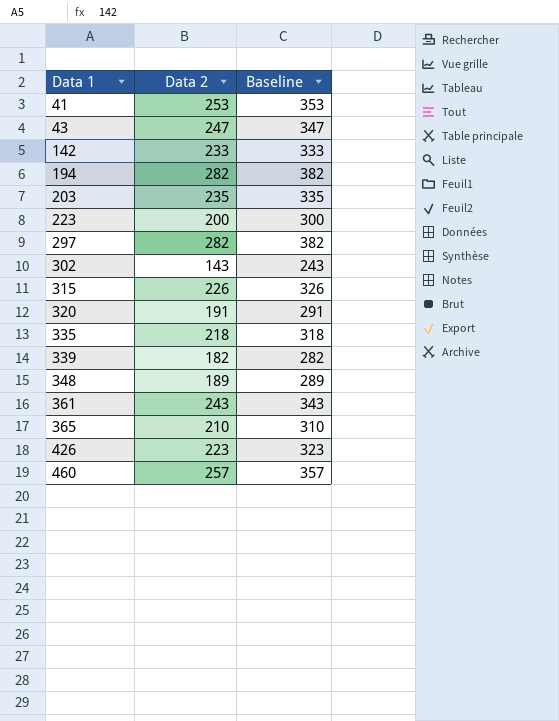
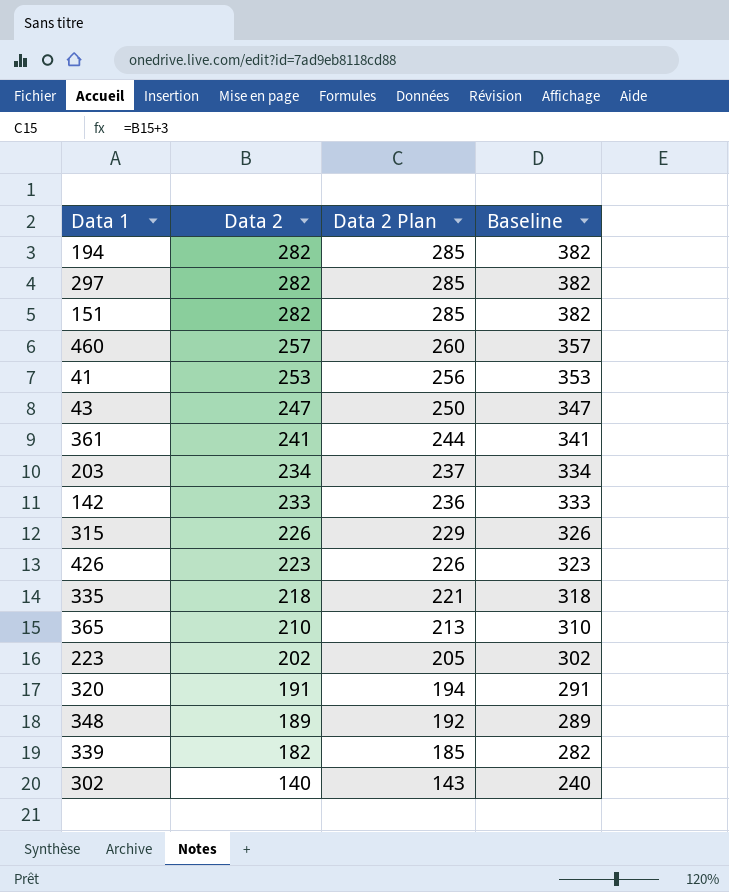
row order: Data 1 ascending -> Data 2 descending
column Data 2 Plan | formula: none -> [Data 2] + 3
row 151: none -> 282 | 285 | 382
361 | Data 2: 243 -> 241
361 | Baseline: 343 -> 341
203 | Data 2: 235 -> 234
203 | Baseline: 335 -> 334
223 | Data 2: 200 -> 202
223 | Baseline: 300 -> 302
302 | Data 2: 143 -> 140
302 | Baseline: 243 -> 240

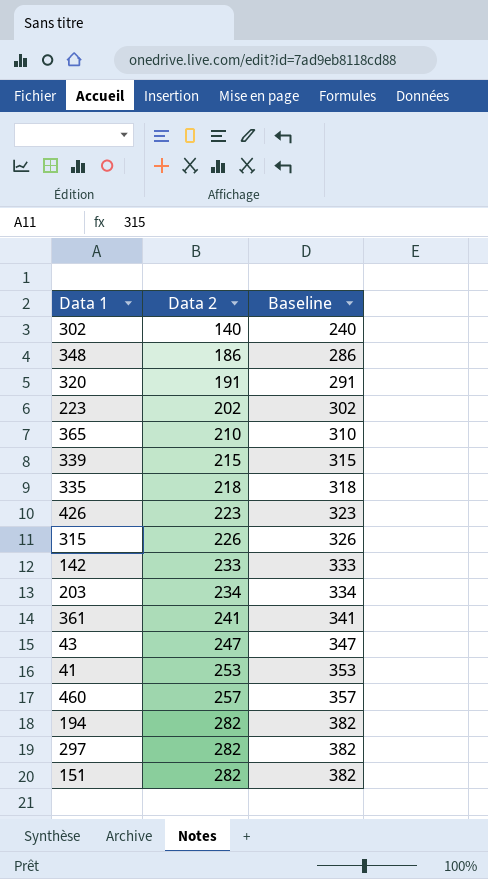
row order: Data 2 descending -> Data 2 ascending
column Data 2 Plan | formula: [Data 2] + 3 -> none
348 | Data 2: 189 -> 186
348 | Baseline: 289 -> 286
339 | Data 2: 182 -> 215
339 | Baseline: 282 -> 315

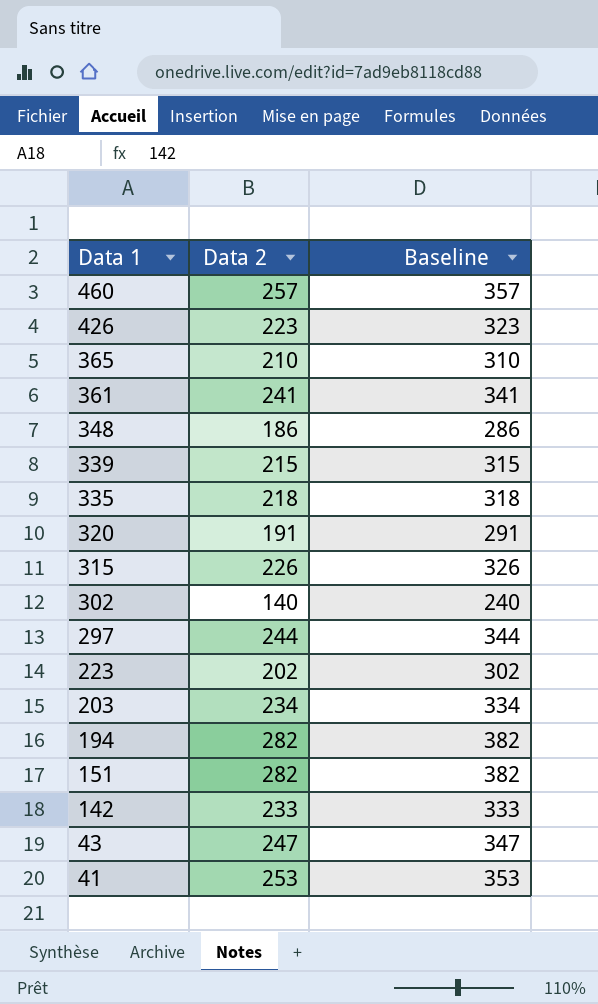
row order: Data 2 ascending -> Data 1 descending
297 | Data 2: 282 -> 244
297 | Baseline: 382 -> 344

